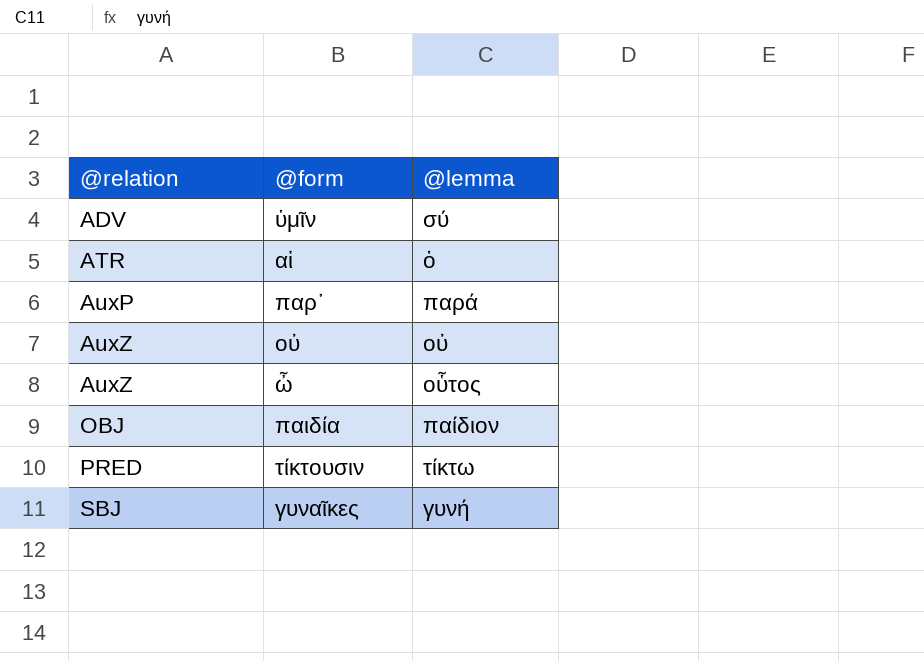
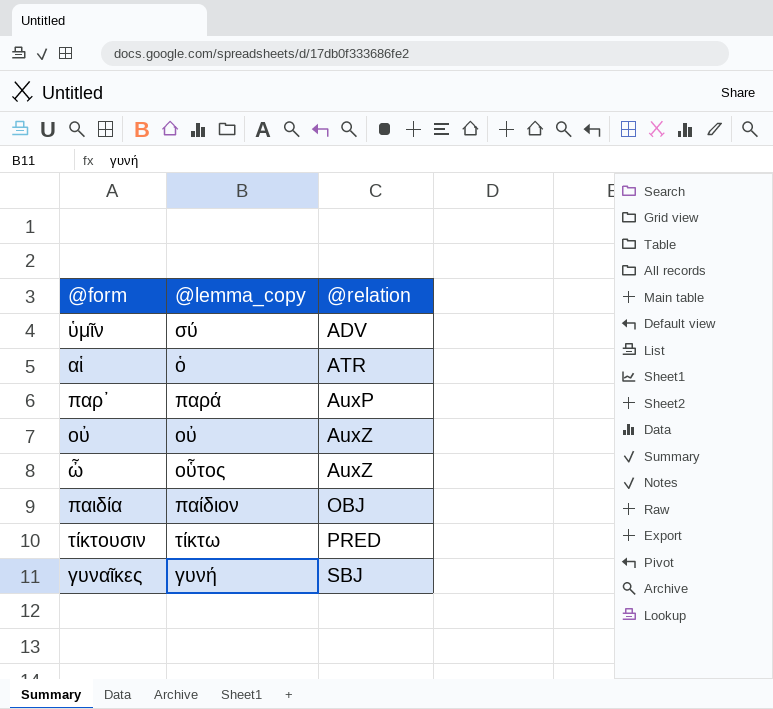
column name: @lemma -> @lemma_copy
column @relation | position: 1 -> 3

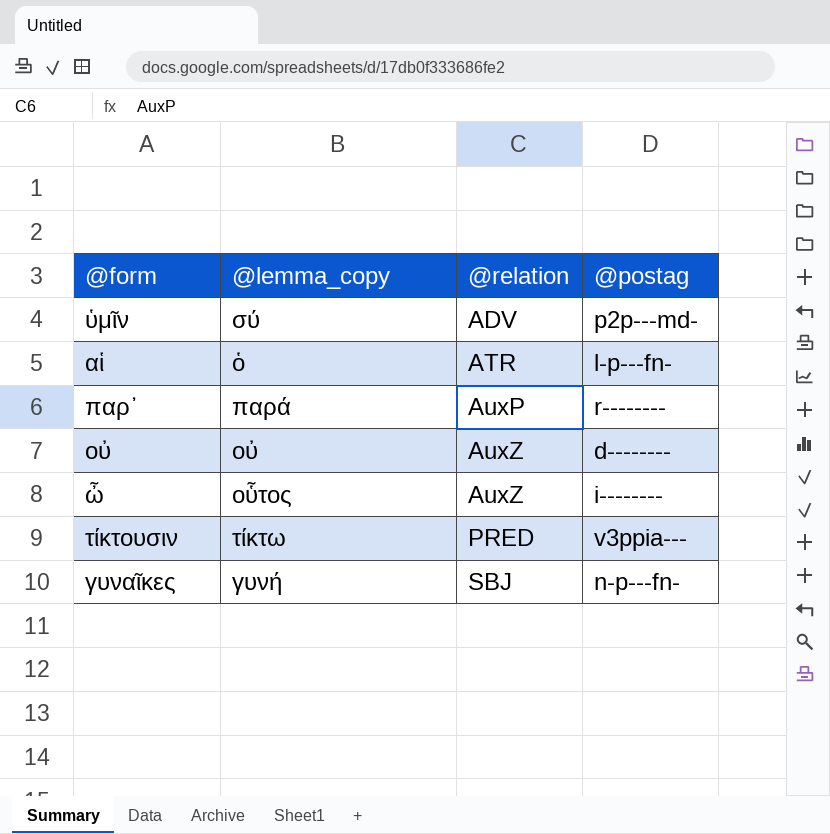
column @postag | position: none -> 4
row παιδία: παίδιον | OBJ -> none

